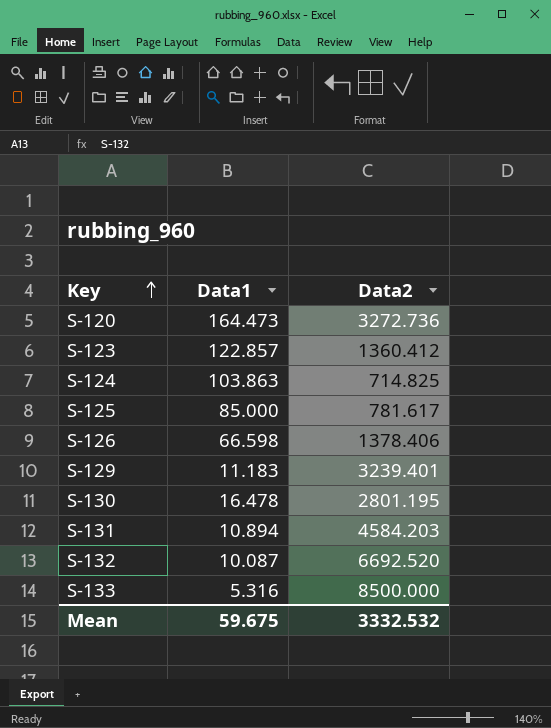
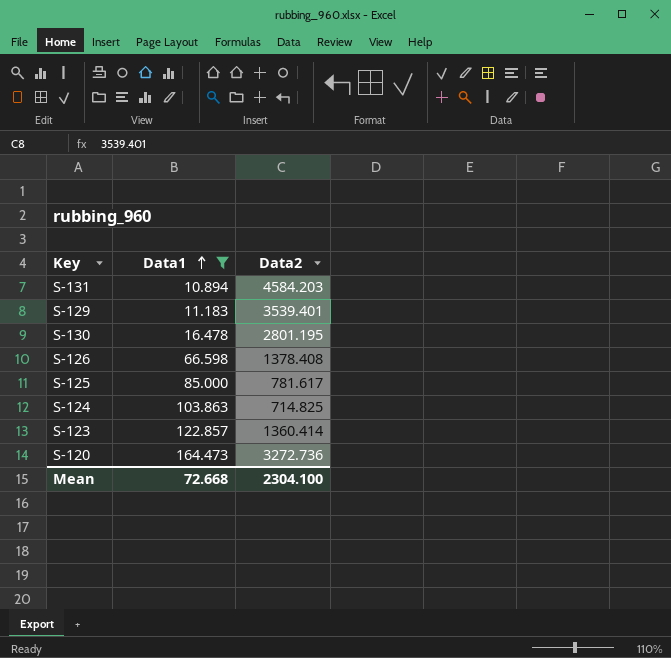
filter: none -> Data1 >= 10.894
row order: Key ascending -> Data1 ascending
S-129 | Data2: 3239.401 -> 3539.401
S-126 | Data2: 1378.406 -> 1378.408
S-123 | Data2: 1360.412 -> 1360.414
Mean | Data1: 59.675 -> 72.668
Mean | Data2: 3332.532 -> 2304.100

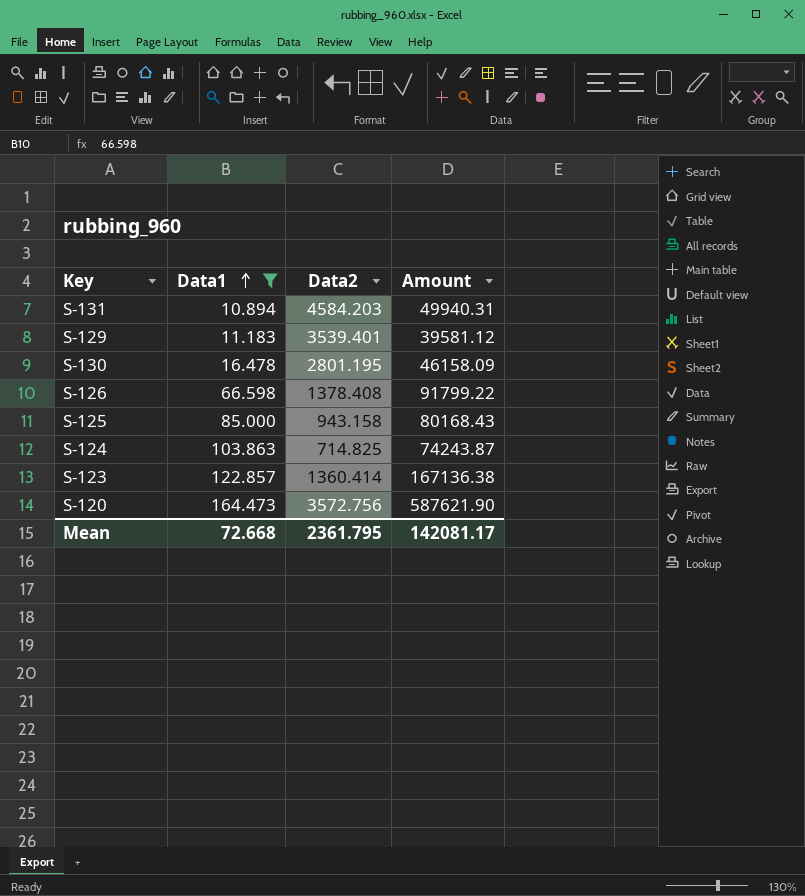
column Amount | formula: none -> [Data1] * [Data2]
S-125 | Data2: 781.617 -> 943.158
S-120 | Data2: 3272.736 -> 3572.756
Mean | Data2: 2304.100 -> 2361.795

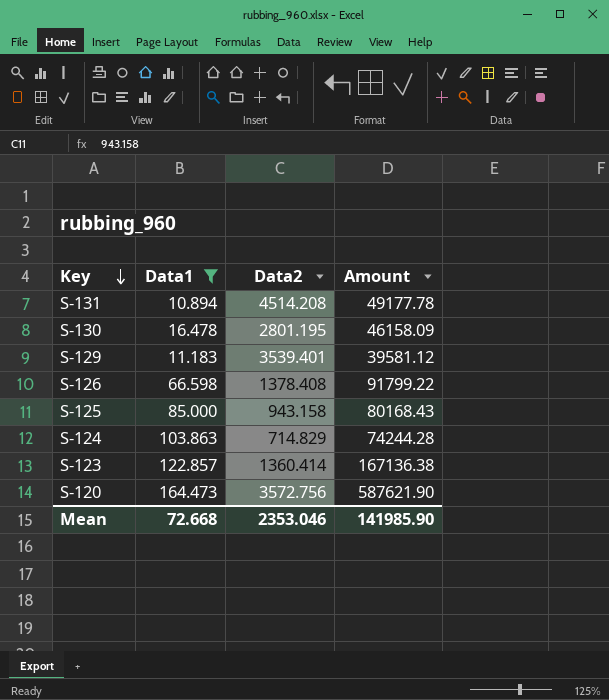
row order: Data1 ascending -> Key descending
S-131 | Data2: 4584.203 -> 4514.208
S-131 | Amount: 49940.31 -> 49177.78
S-124 | Data2: 714.825 -> 714.829
S-124 | Amount: 74243.87 -> 74244.28
Mean | Data2: 2361.795 -> 2353.046
Mean | Amount: 142081.17 -> 141985.90

